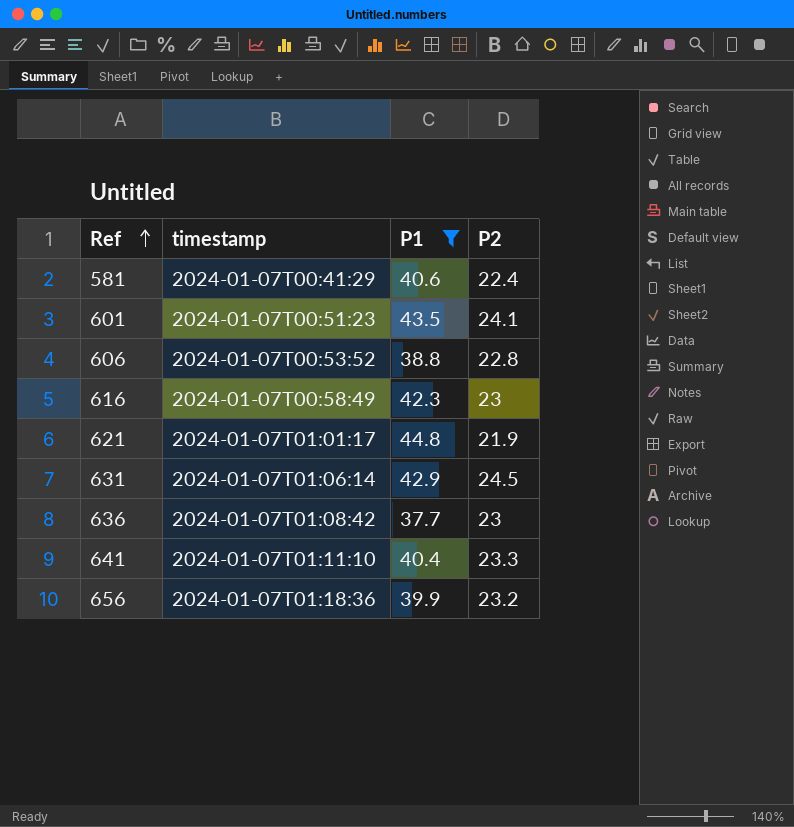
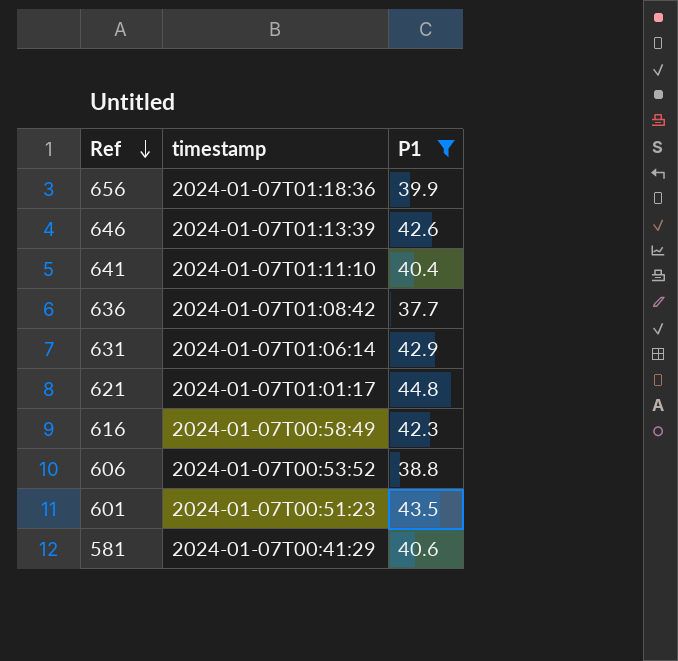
row order: Ref ascending -> Ref descending
column P2 | position: 4 -> none
row 646: none -> 2024-01-07T01:13:39 | 42.6

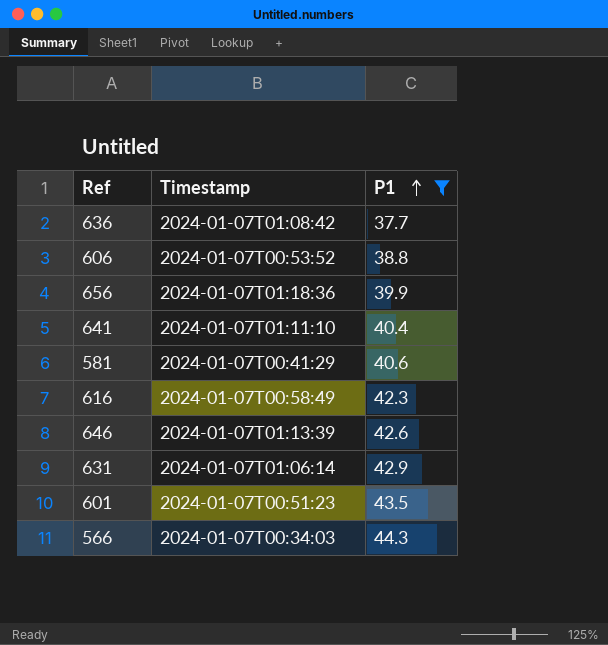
row order: Ref descending -> P1 ascending
column name: timestamp -> Timestamp
row 621: 2024-01-07T01:01:17 | 44.8 -> none
row 566: none -> 2024-01-07T00:34:03 | 44.3

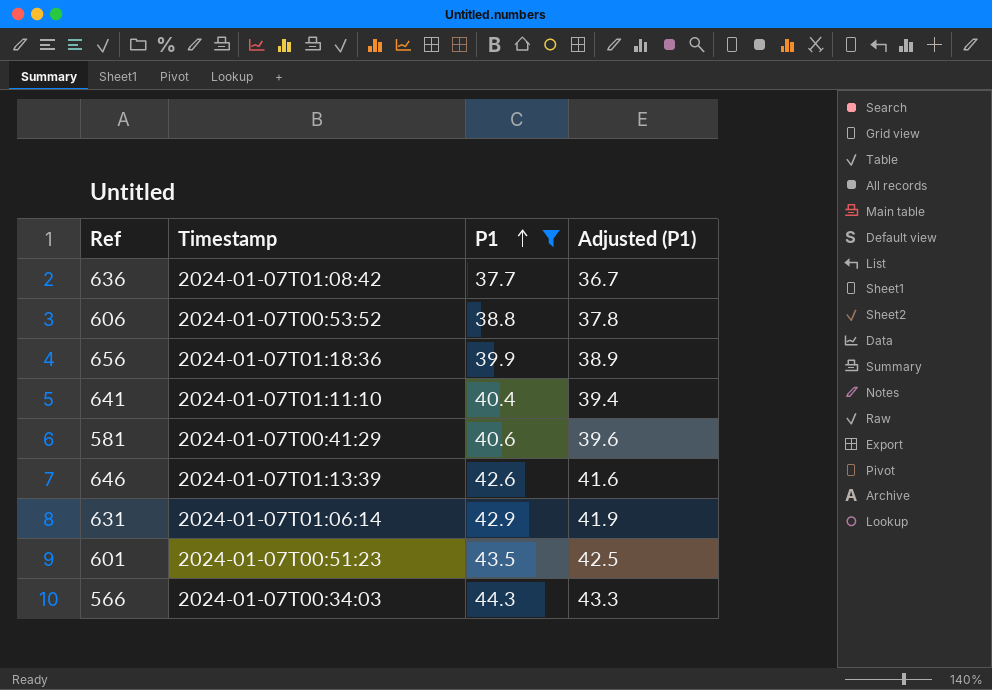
column Adjusted (P1) | formula: none -> [P1] - 1
row 616: 2024-01-07T00:58:49 | 42.3 -> none

